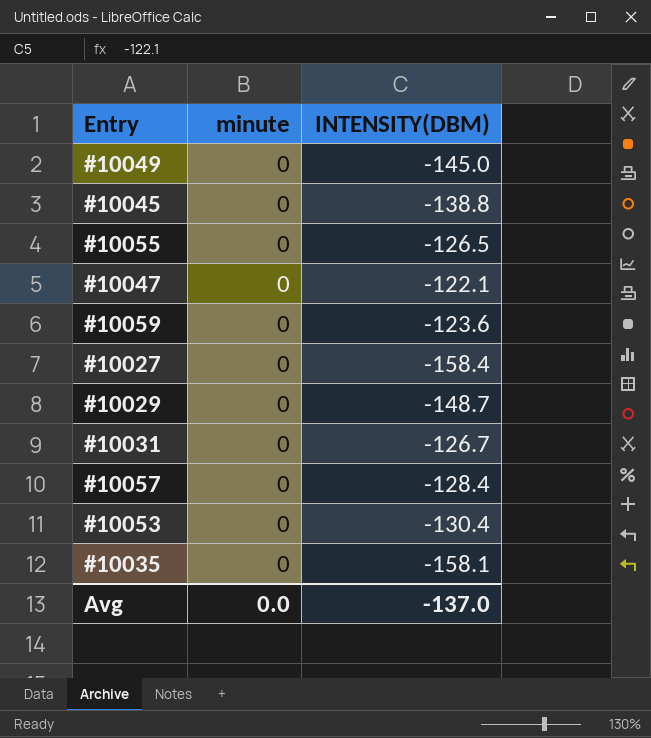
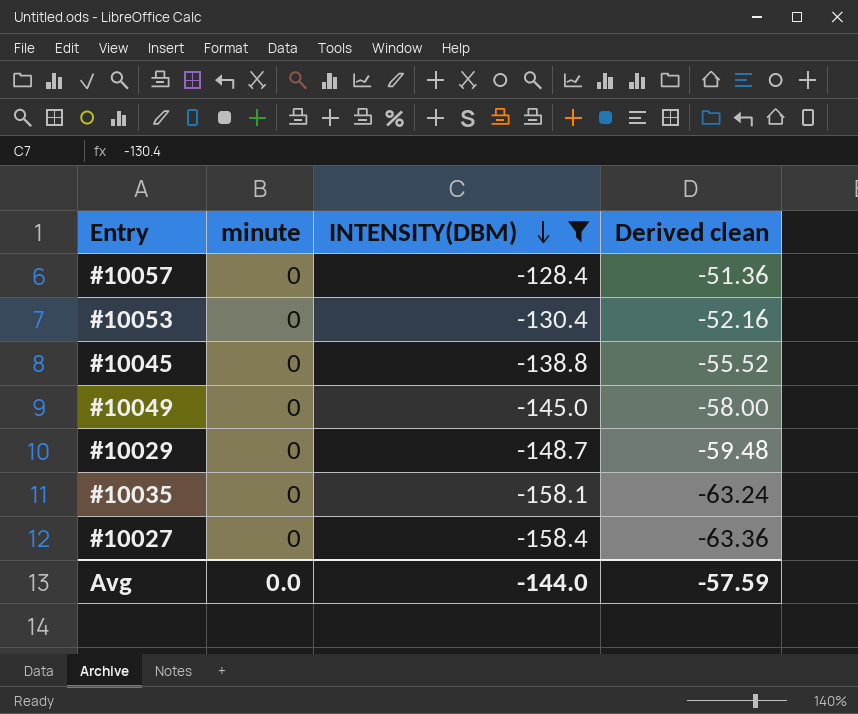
filter: none -> INTENSITY(DBM) <= -128.4
row order: none -> INTENSITY(DBM) descending
column Derived clean | formula: none -> [INTENSITY(DBM)] * 0.4
Avg | INTENSITY(DBM): -137.0 -> -144.0

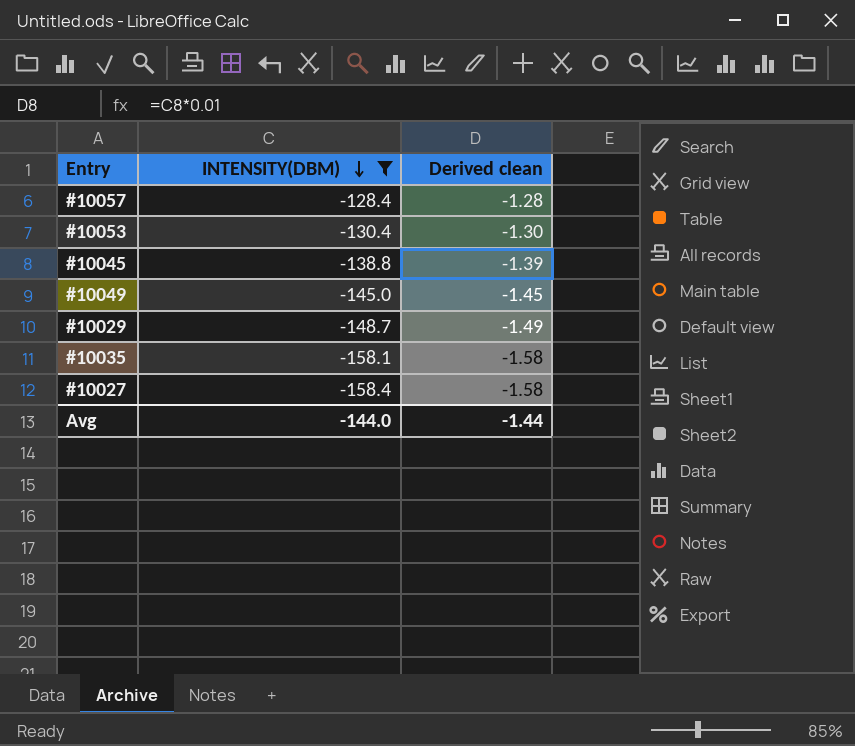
column minute | position: 2 -> none
column Derived clean | formula: [INTENSITY(DBM)] * 0.4 -> [INTENSITY(DBM)] * 0.01
Avg | Derived clean: -57.59 -> -1.44

